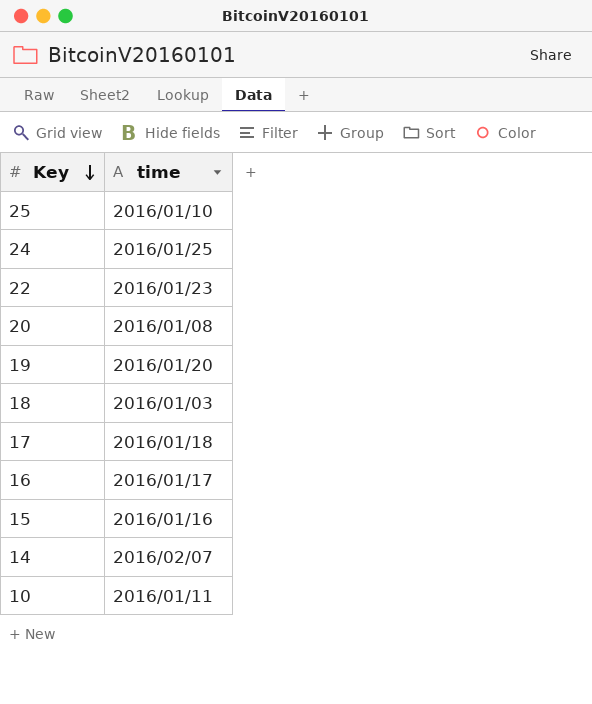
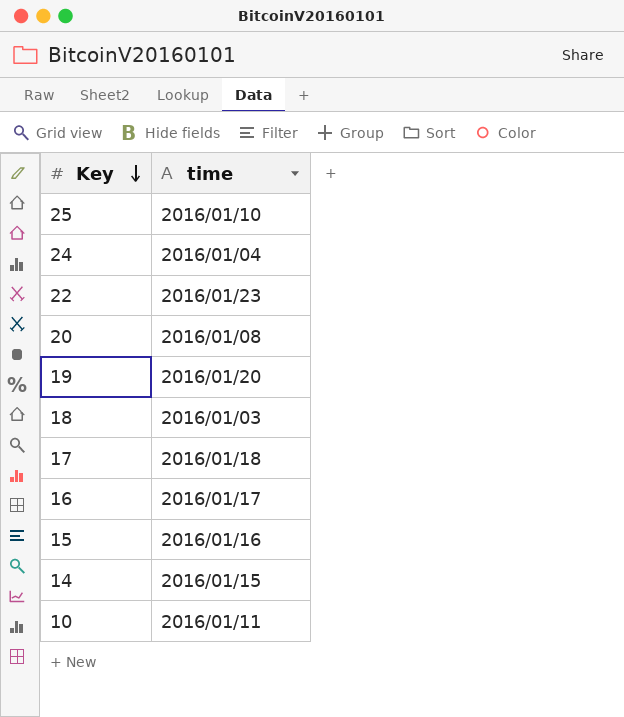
24 | time: 2016/01/25 -> 2016/01/04
14 | time: 2016/02/07 -> 2016/01/15

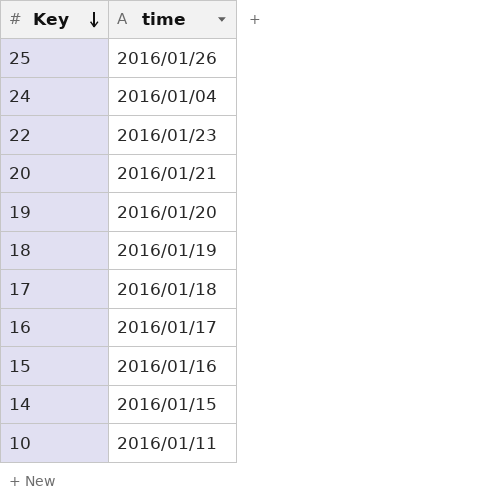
25 | time: 2016/01/10 -> 2016/01/26
20 | time: 2016/01/08 -> 2016/01/21
18 | time: 2016/01/03 -> 2016/01/19

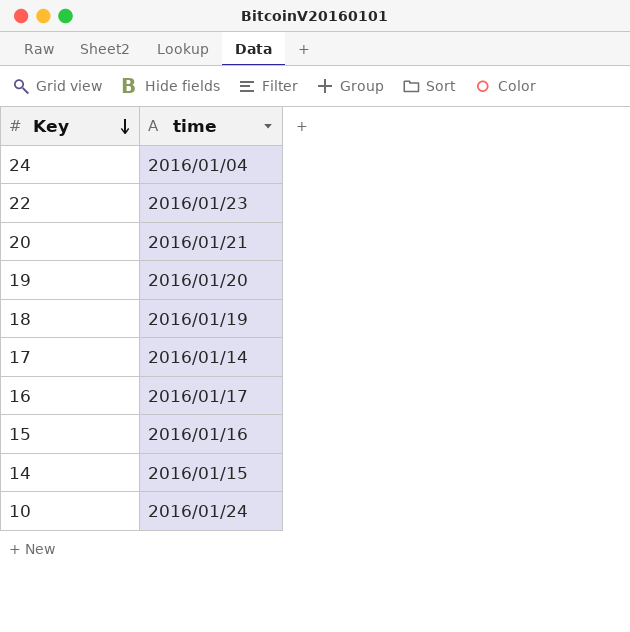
row 25: 2016/01/26 -> none
17 | time: 2016/01/18 -> 2016/01/14
10 | time: 2016/01/11 -> 2016/01/24

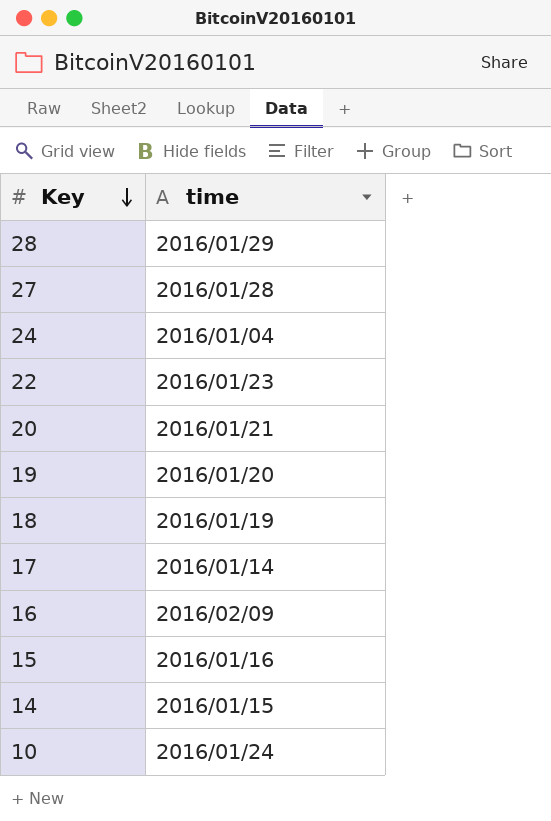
row 28: none -> 2016/01/29
row 27: none -> 2016/01/28
16 | time: 2016/01/17 -> 2016/02/09

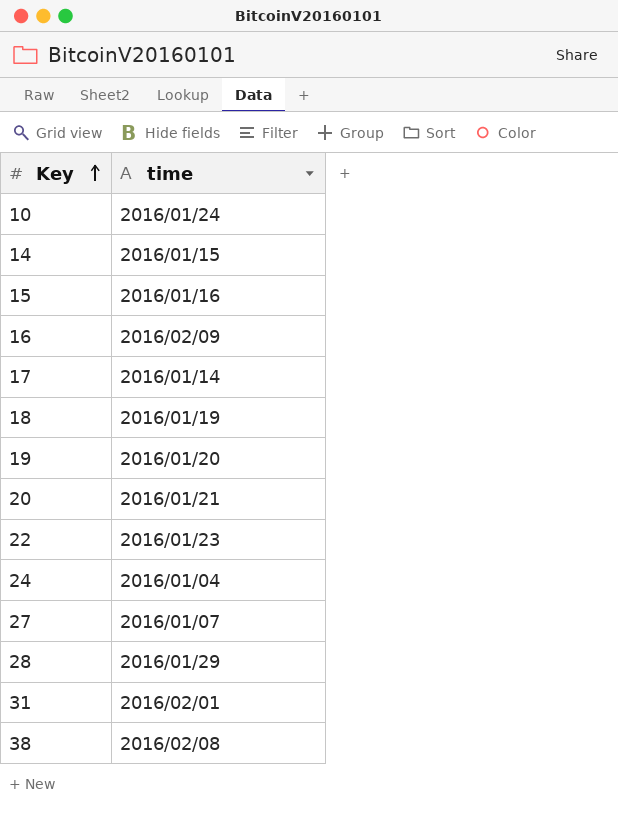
row order: Key descending -> Key ascending
27 | time: 2016/01/28 -> 2016/01/07
row 31: none -> 2016/02/01
row 38: none -> 2016/02/08

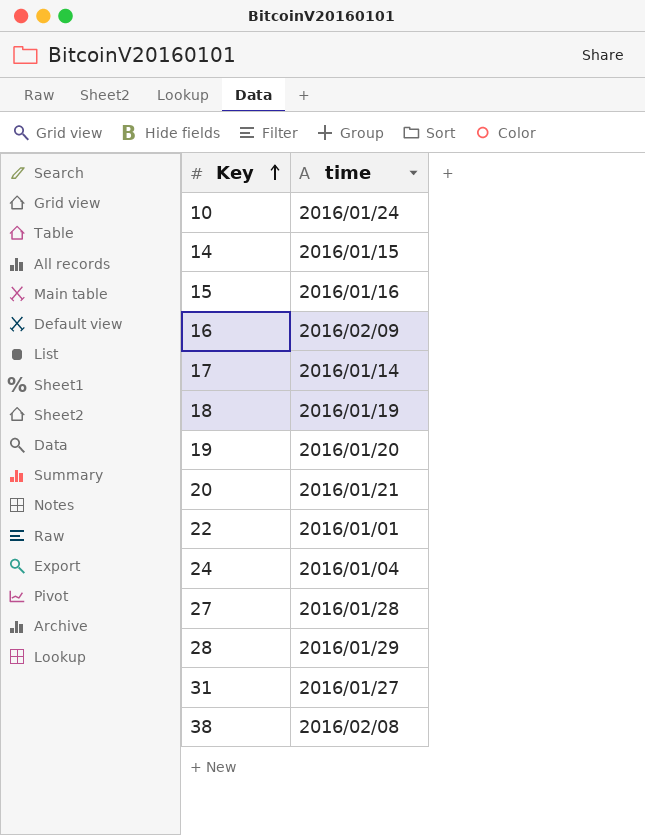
22 | time: 2016/01/23 -> 2016/01/01
27 | time: 2016/01/07 -> 2016/01/28
31 | time: 2016/02/01 -> 2016/01/27

